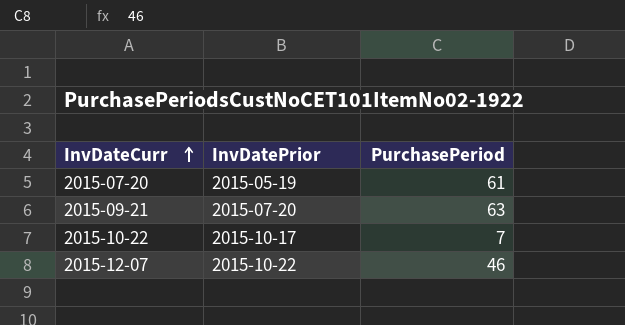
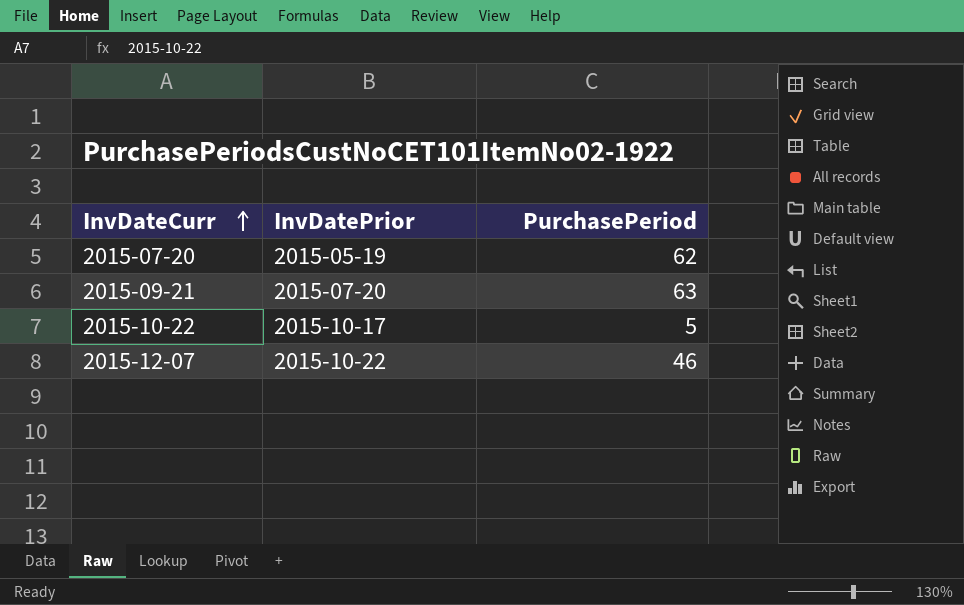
2015-07-20 | PurchasePeriod: 61 -> 62
2015-10-22 | PurchasePeriod: 7 -> 5

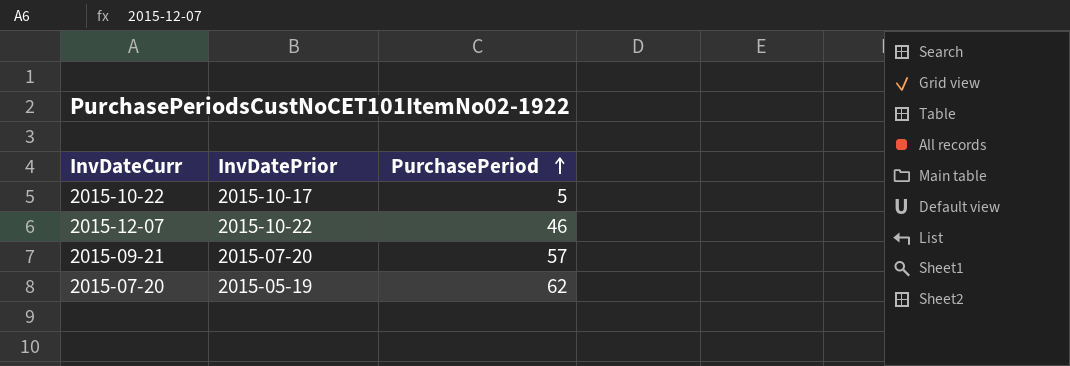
row order: InvDateCurr ascending -> PurchasePeriod ascending
2015-09-21 | PurchasePeriod: 63 -> 57

